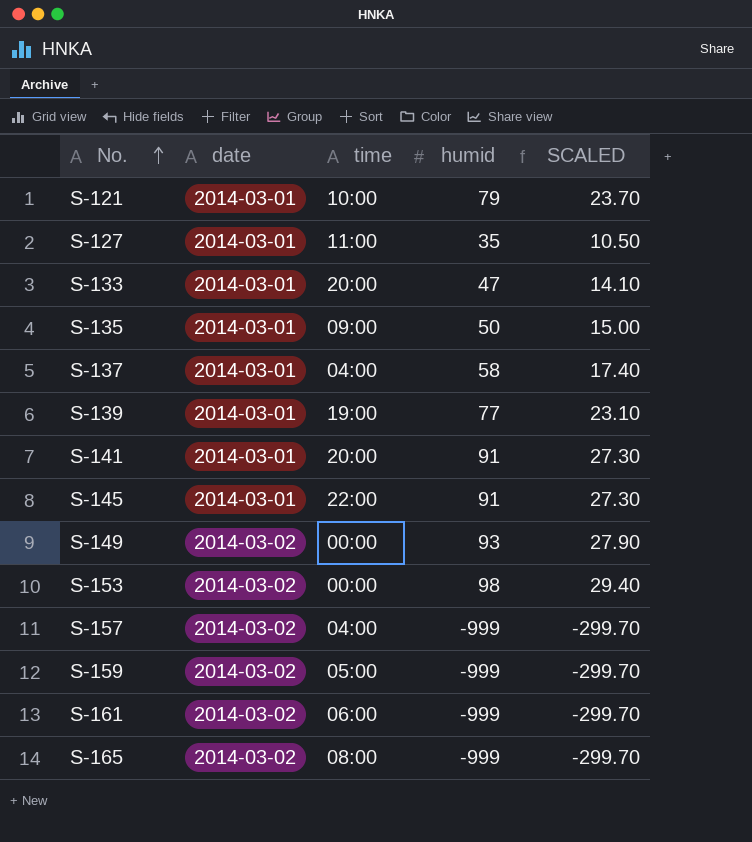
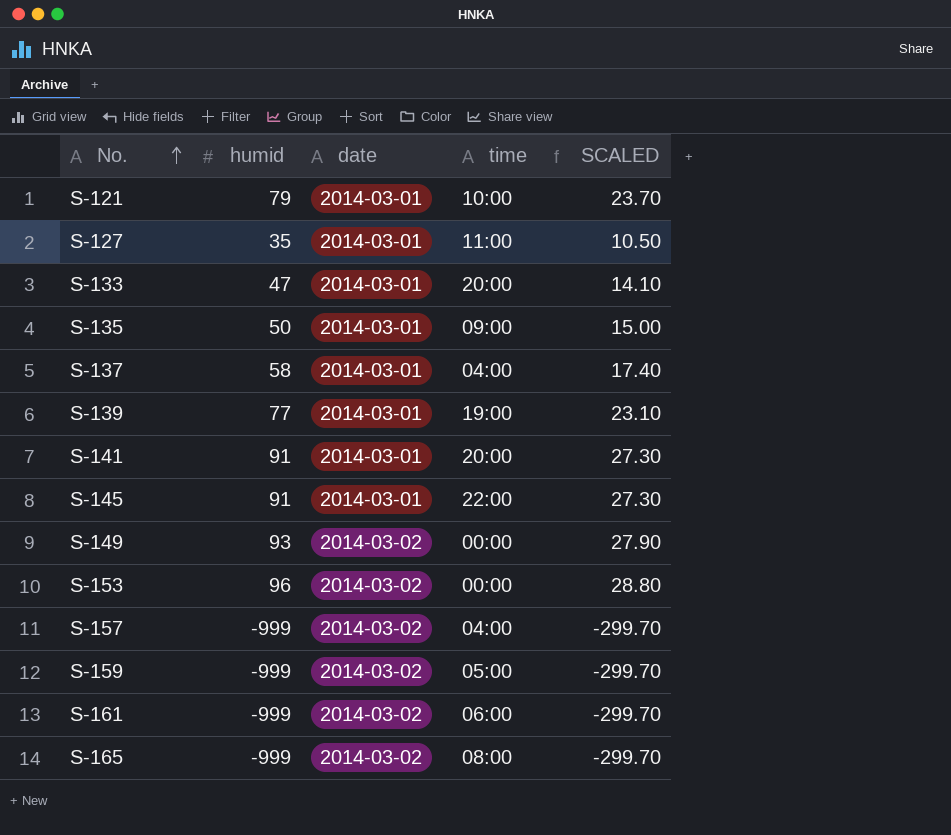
column humid | position: 4 -> 2
S-153 | humid: 98 -> 96
S-153 | SCALED: 29.40 -> 28.80

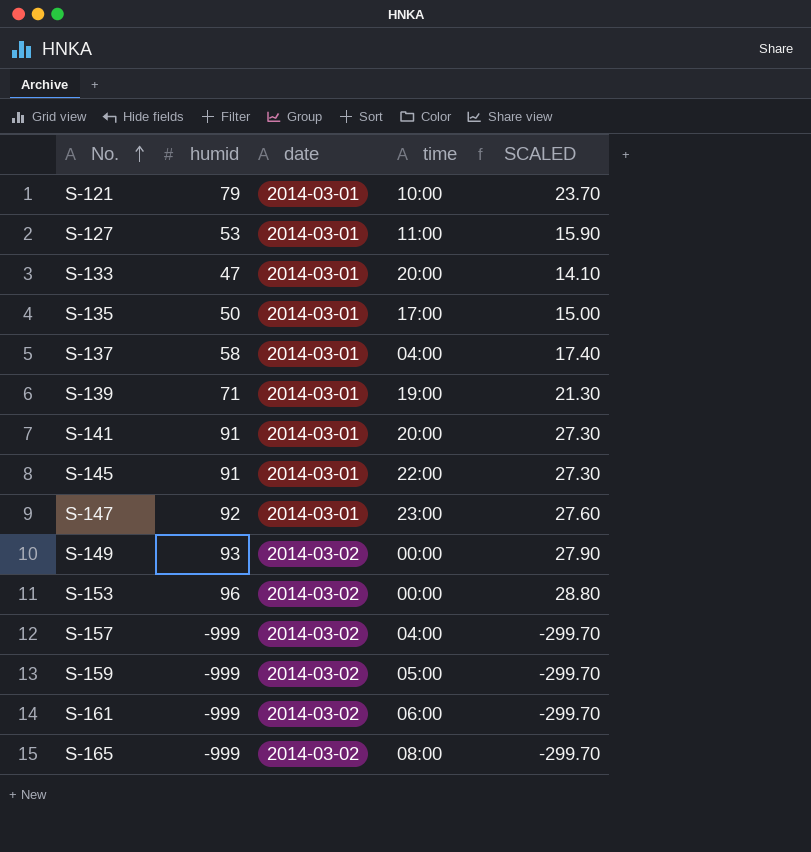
S-127 | humid: 35 -> 53
S-127 | SCALED: 10.50 -> 15.90
S-135 | time: 09:00 -> 17:00
S-139 | humid: 77 -> 71
S-139 | SCALED: 23.10 -> 21.30
row S-147: none -> 92 | 2014-03-01 | 23:00 | 27.60

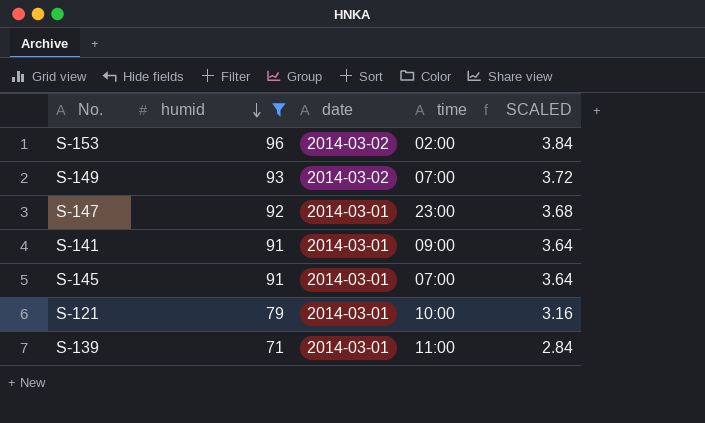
filter: none -> humid >= 71
row order: No. ascending -> humid descending
column SCALED | formula: [humid] * 0.3 -> [humid] * 0.04
S-153 | time: 00:00 -> 02:00
S-149 | time: 00:00 -> 07:00
S-141 | time: 20:00 -> 09:00
S-145 | time: 22:00 -> 07:00
S-139 | time: 19:00 -> 11:00

